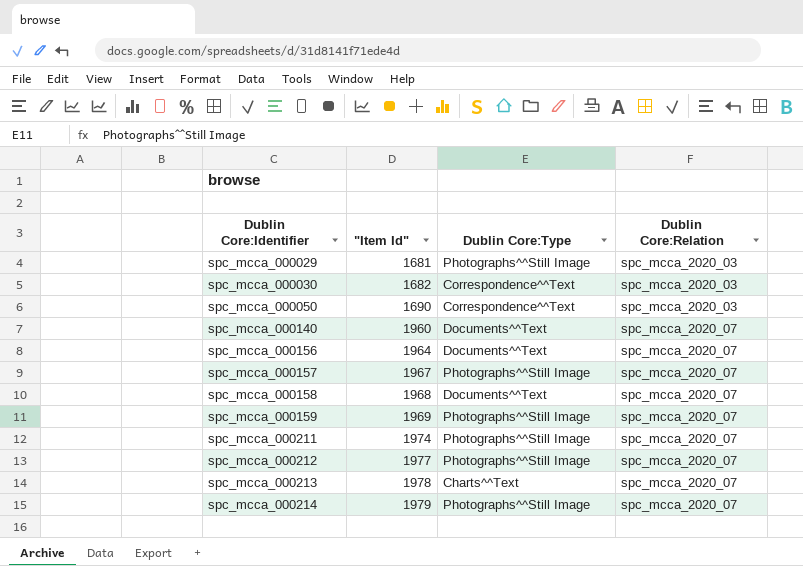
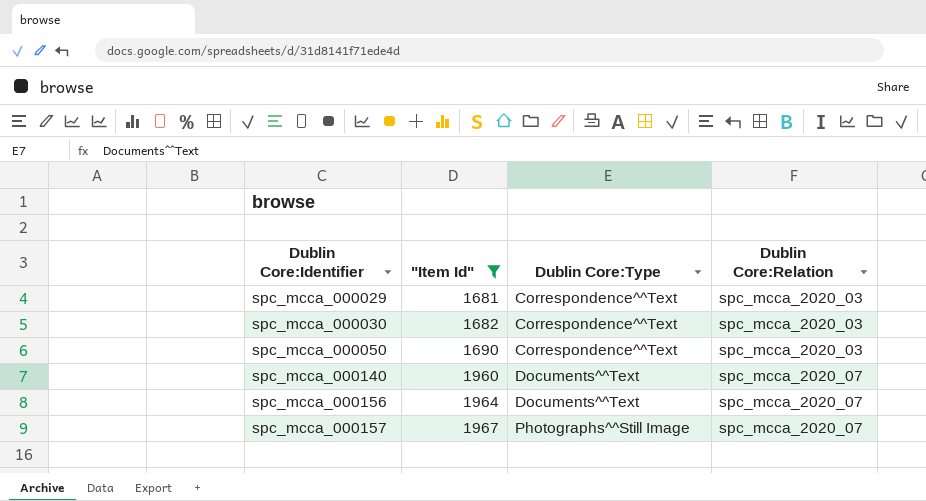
filter: none -> "Item Id" <= 1967
spc_mcca_000029 | Dublin Core:Type: Photographs^^Still Image -> Correspondence^^Text

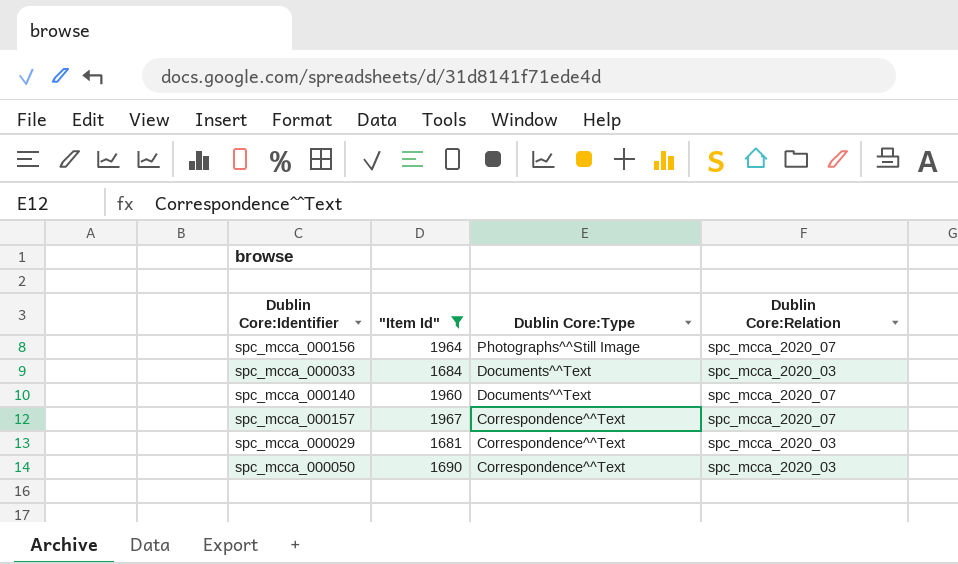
row order: Dublin Core:Identifier ascending -> Dublin Core:Type descending
row spc_mcca_000030: 1682 | Correspondence^^Text | spc_mcca_2020_03 -> none
spc_mcca_000156 | Dublin Core:Type: Documents^^Text -> Photographs^^Still Image
row spc_mcca_000033: none -> 1684 | Documents^^Text | spc_mcca_2020_03
spc_mcca_000157 | Dublin Core:Type: Photographs^^Still Image -> Correspondence^^Text

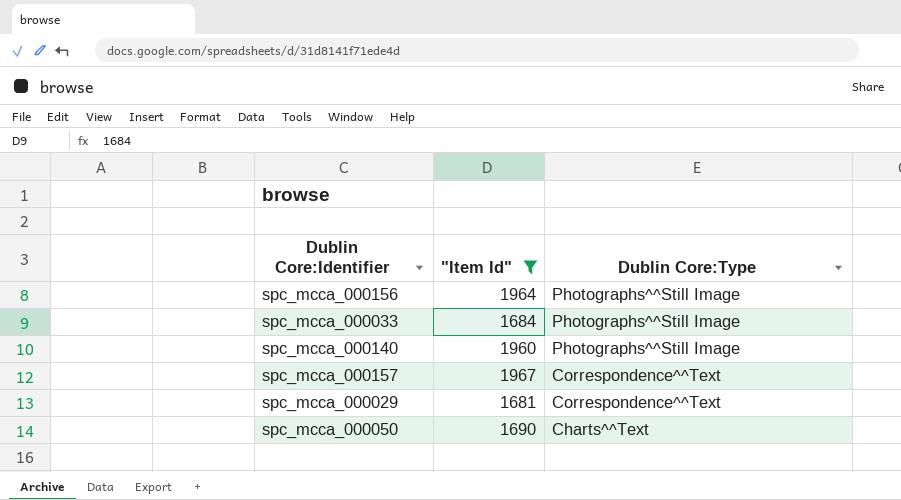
column Dublin Core:Relation | position: 4 -> none
spc_mcca_000033 | Dublin Core:Type: Documents^^Text -> Photographs^^Still Image
spc_mcca_000140 | Dublin Core:Type: Documents^^Text -> Photographs^^Still Image
spc_mcca_000050 | Dublin Core:Type: Correspondence^^Text -> Charts^^Text

